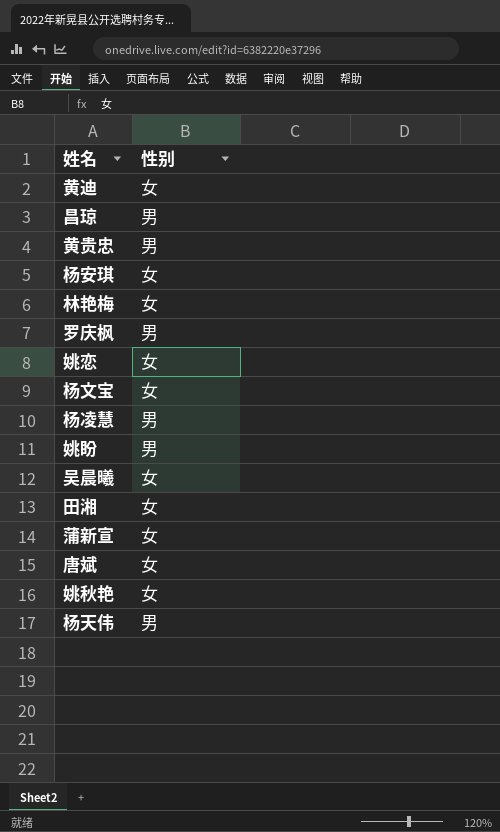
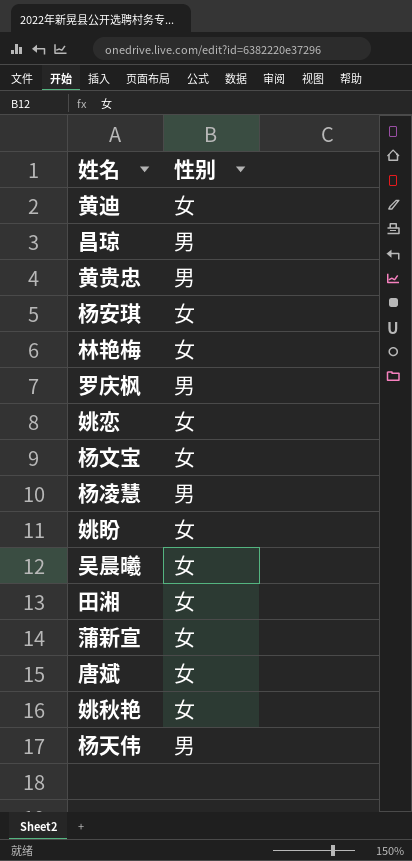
姚盼 | 性别: 男 -> 女

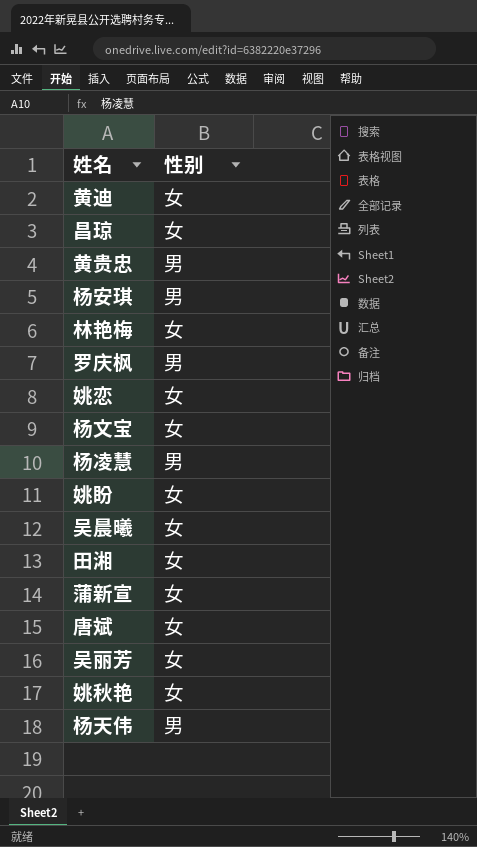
昌琼 | 性别: 男 -> 女
杨安琪 | 性别: 女 -> 男
row 吴丽芳: none -> 女

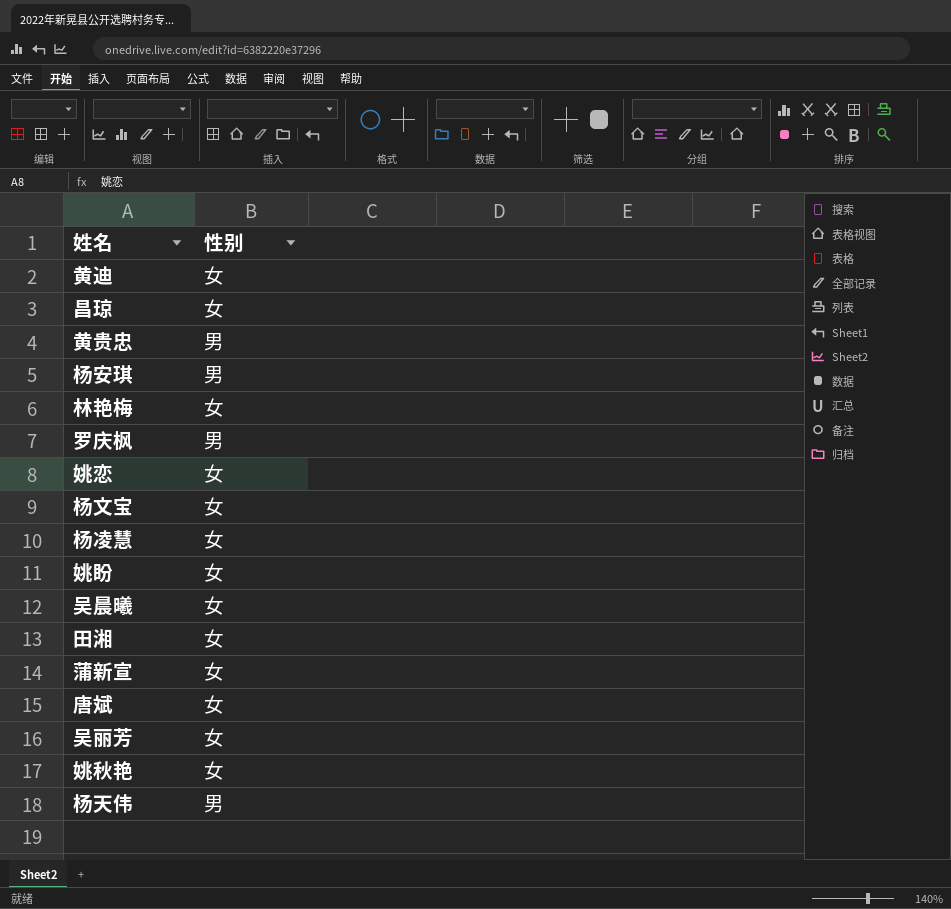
杨凌慧 | 性别: 男 -> 女

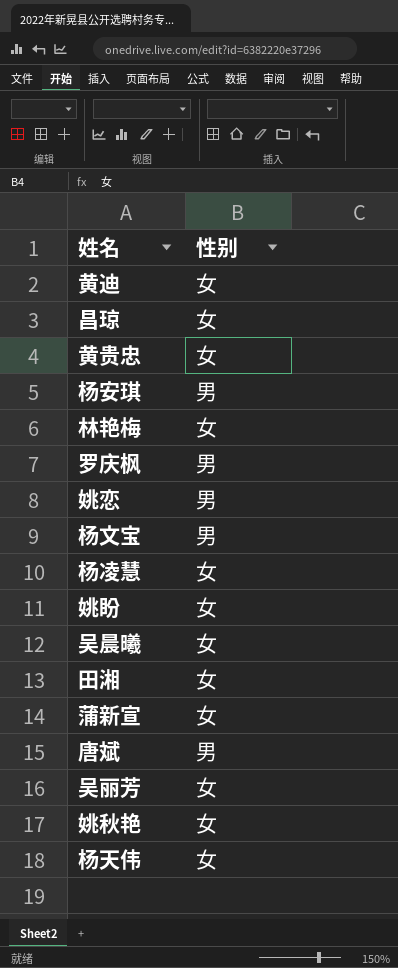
黄贵忠 | 性别: 男 -> 女
姚恋 | 性别: 女 -> 男
杨文宝 | 性别: 女 -> 男
唐斌 | 性别: 女 -> 男
杨天伟 | 性别: 男 -> 女

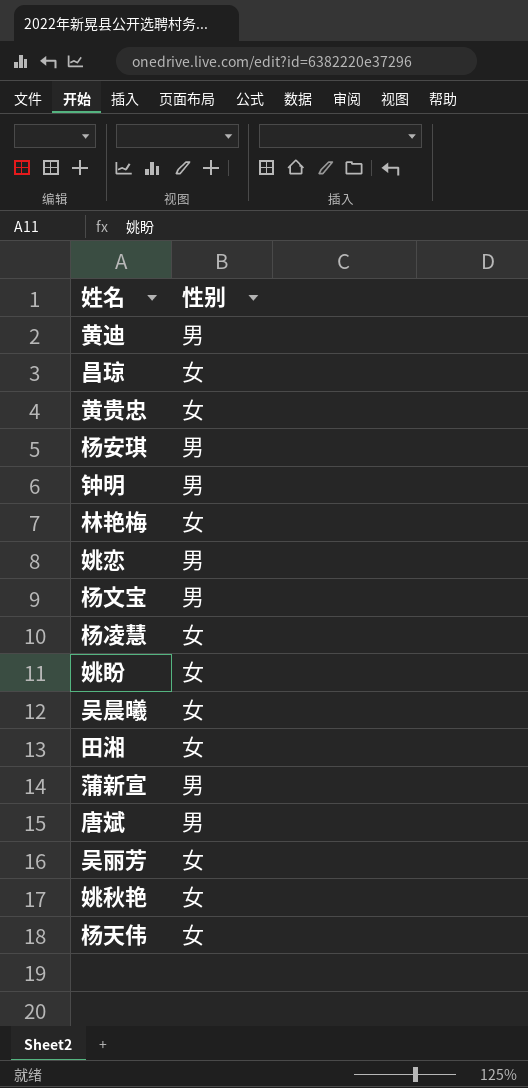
row 罗庆枫: 男 -> none
黄迪 | 性别: 女 -> 男
row 钟明: none -> 男
蒲新宣 | 性别: 女 -> 男

